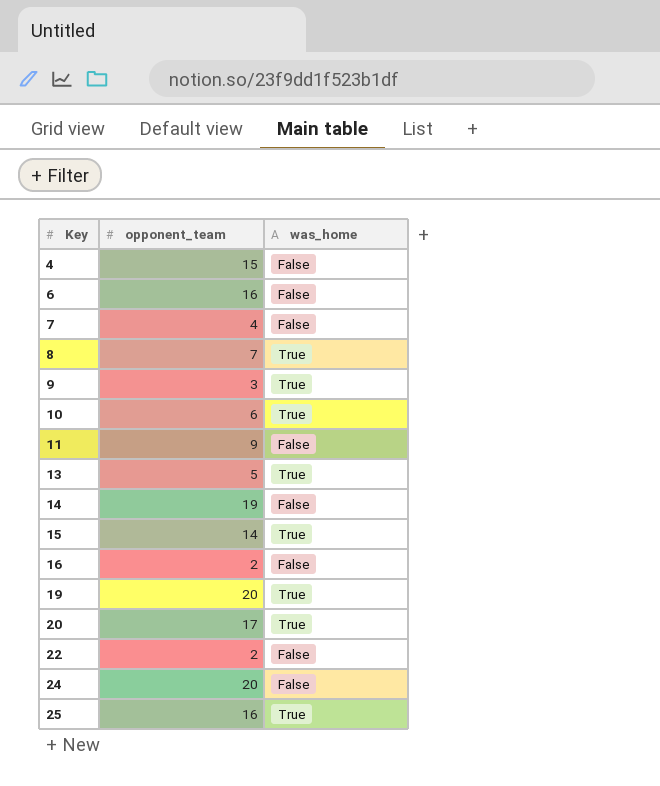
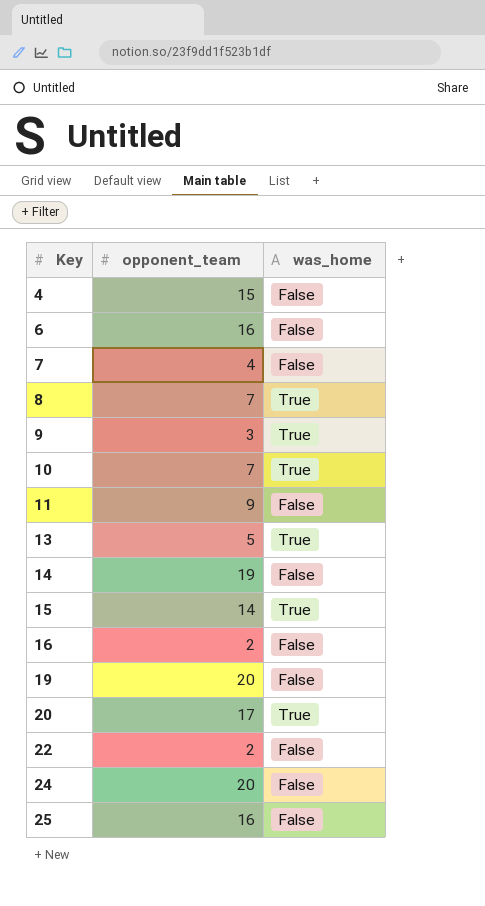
10 | opponent_team: 6 -> 7
19 | was_home: True -> False
25 | was_home: True -> False

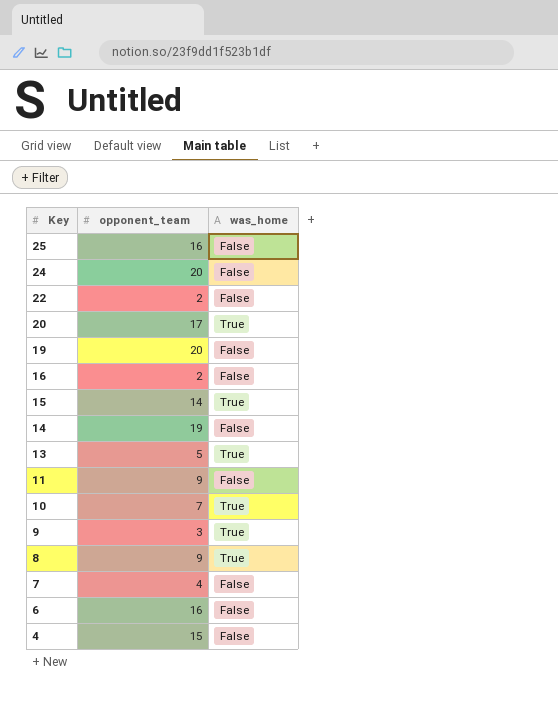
row order: Key ascending -> Key descending
8 | opponent_team: 7 -> 9

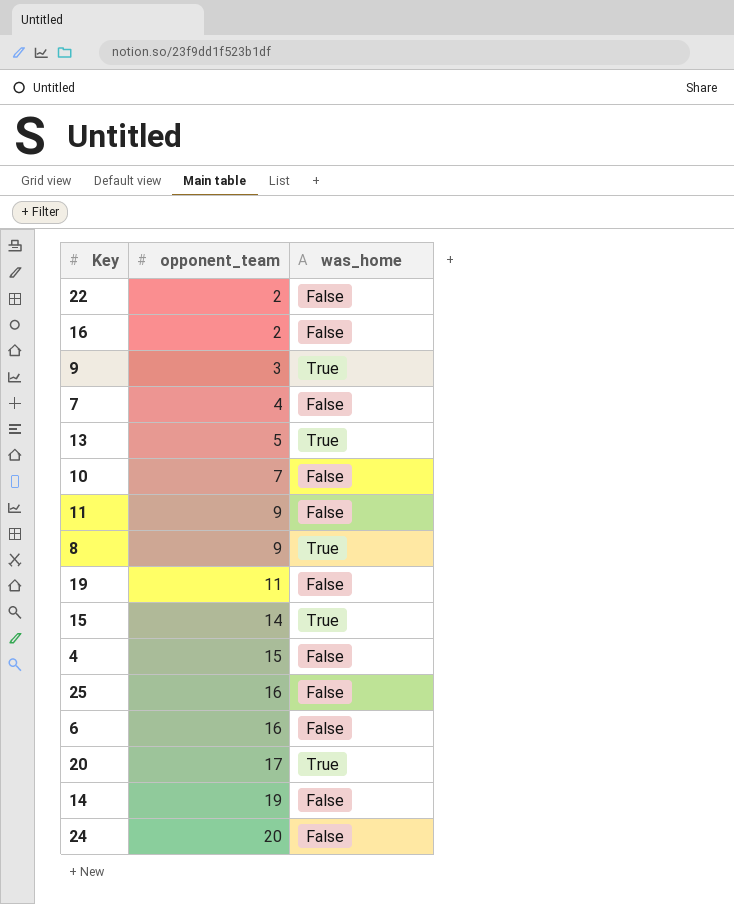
row order: Key descending -> opponent_team ascending
10 | was_home: True -> False
19 | opponent_team: 20 -> 11

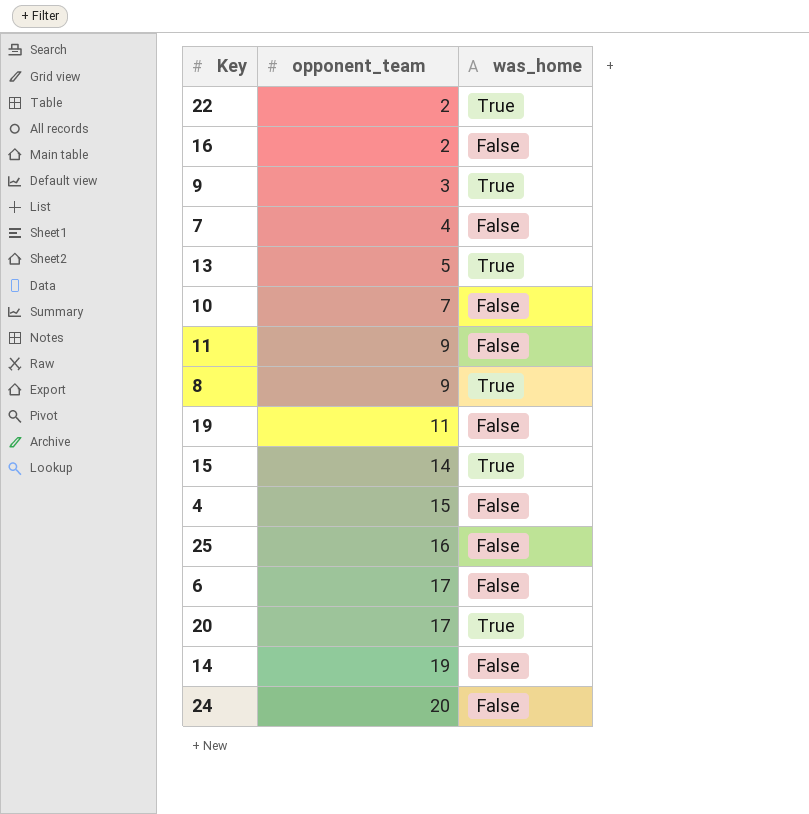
22 | was_home: False -> True
6 | opponent_team: 16 -> 17

